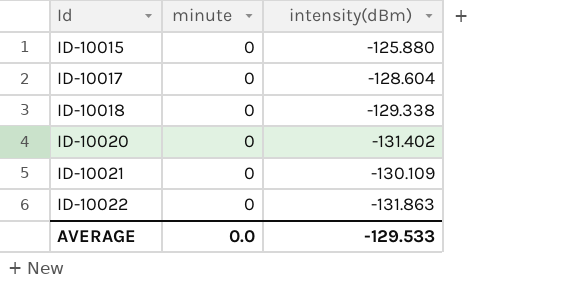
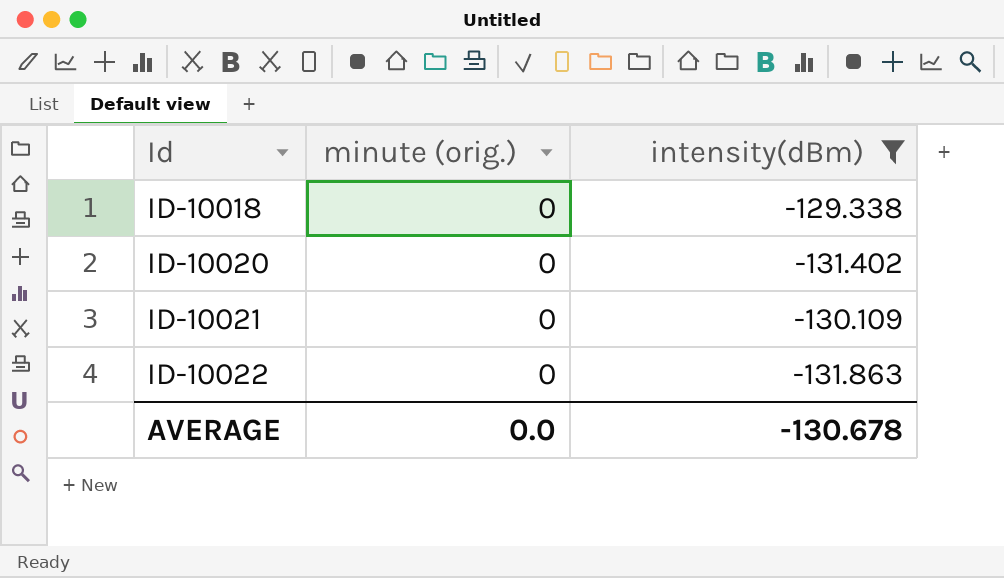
filter: none -> intensity(dBm) <= -129.338
column name: minute -> minute (orig.)
AVERAGE | intensity(dBm): -129.533 -> -130.678

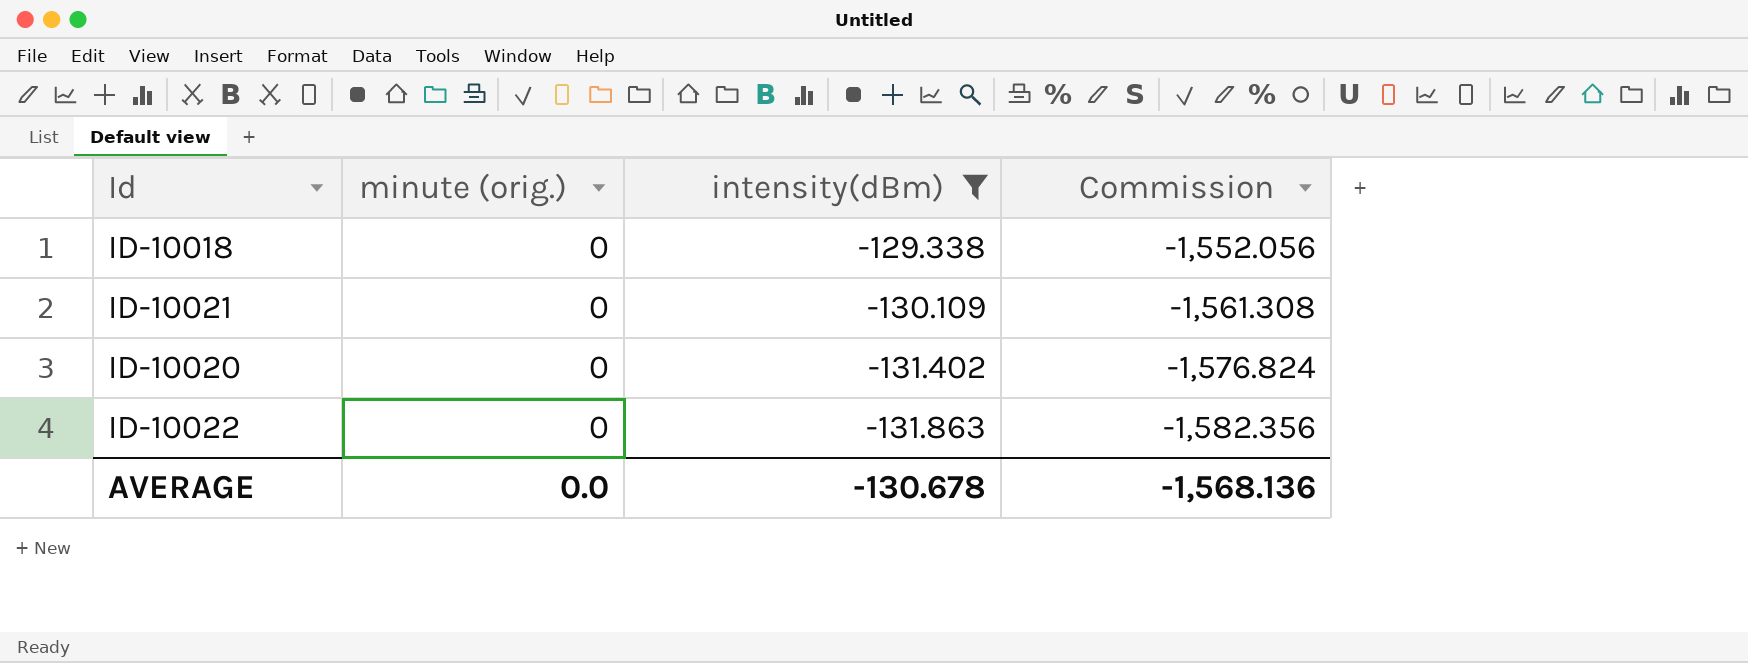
row order: Id ascending -> intensity(dBm) descending
column Commission | formula: none -> [intensity(dBm)] * 12

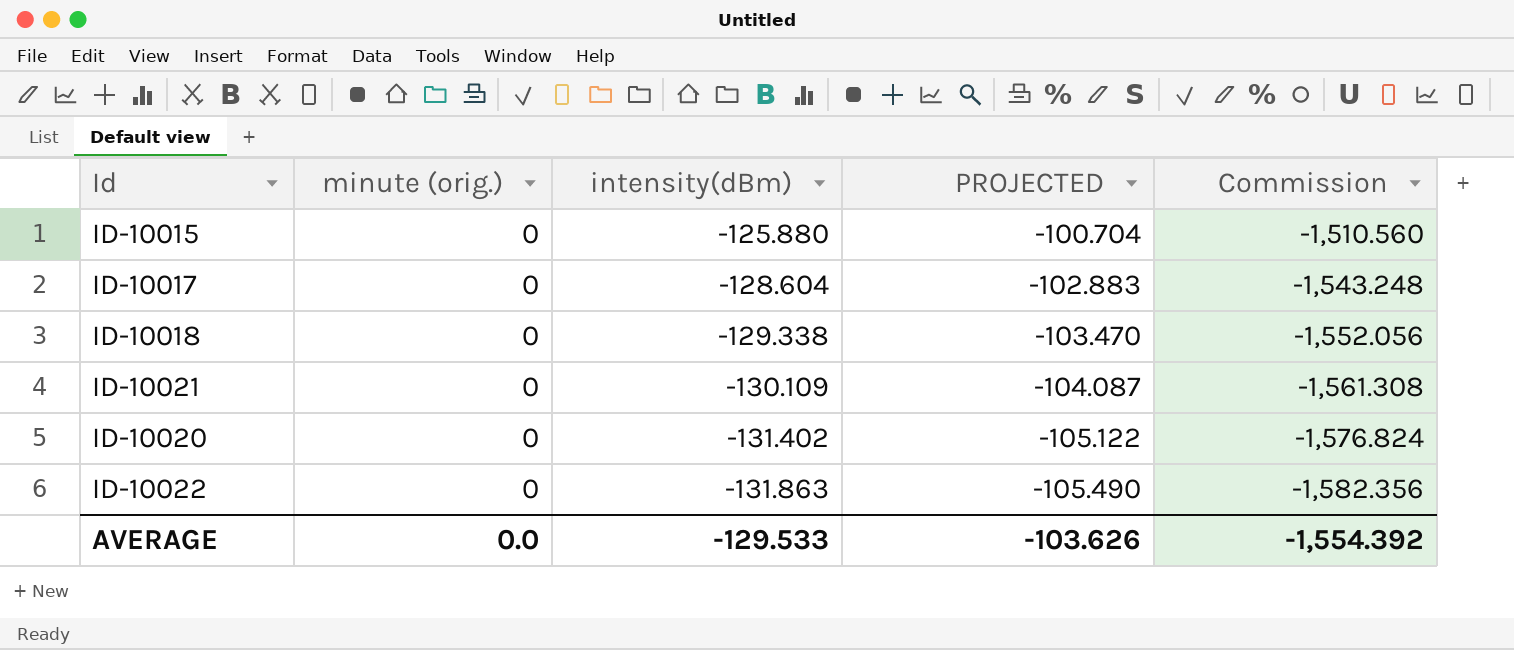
filter: intensity(dBm) <= -129.338 -> none
column PROJECTED | formula: none -> [intensity(dBm)] * 0.8
AVERAGE | intensity(dBm): -130.678 -> -129.533
AVERAGE | Commission: -1,568.136 -> -1,554.392

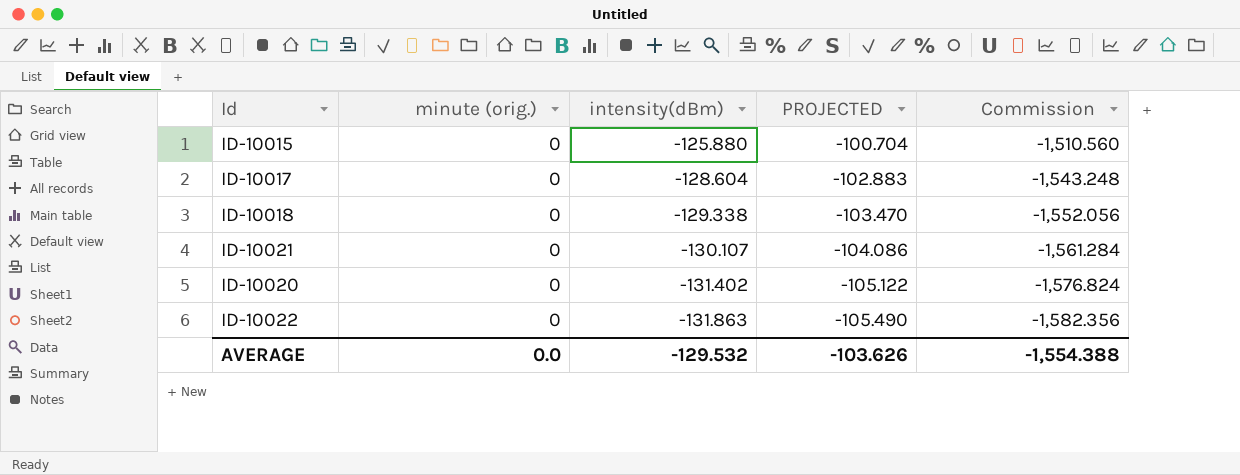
ID-10021 | intensity(dBm): -130.109 -> -130.107
ID-10021 | PROJECTED: -104.087 -> -104.086
ID-10021 | Commission: -1,561.308 -> -1,561.284
AVERAGE | intensity(dBm): -129.533 -> -129.532
AVERAGE | Commission: -1,554.392 -> -1,554.388

